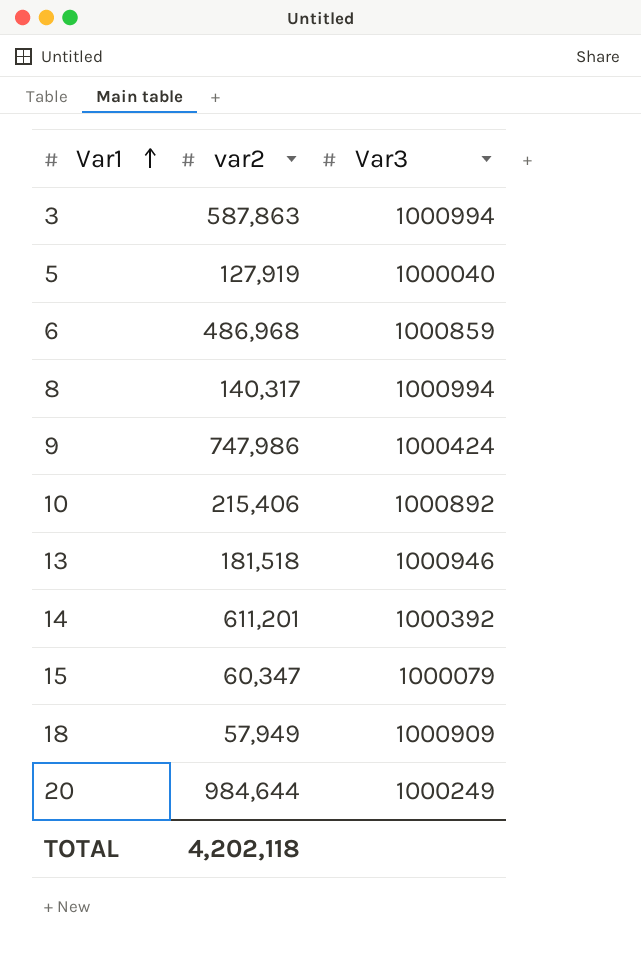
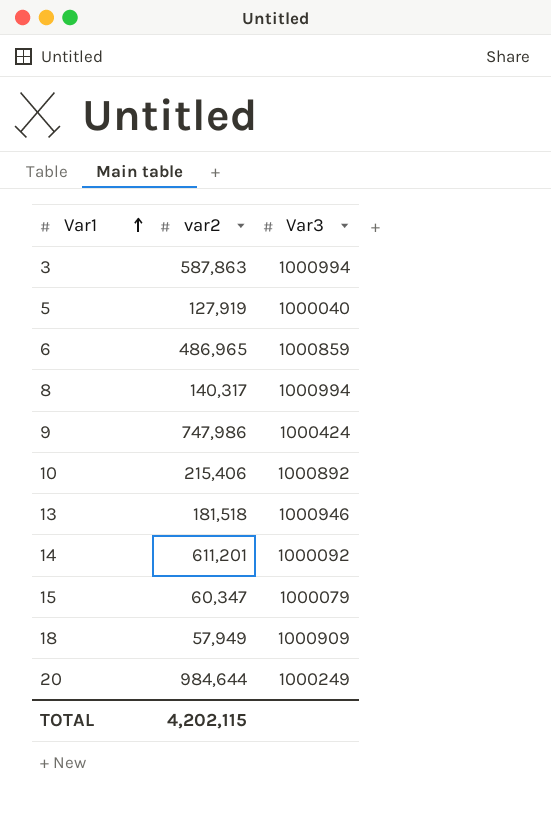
6 | var2: 486,968 -> 486,965
14 | Var3: 1000392 -> 1000092
TOTAL | var2: 4,202,118 -> 4,202,115

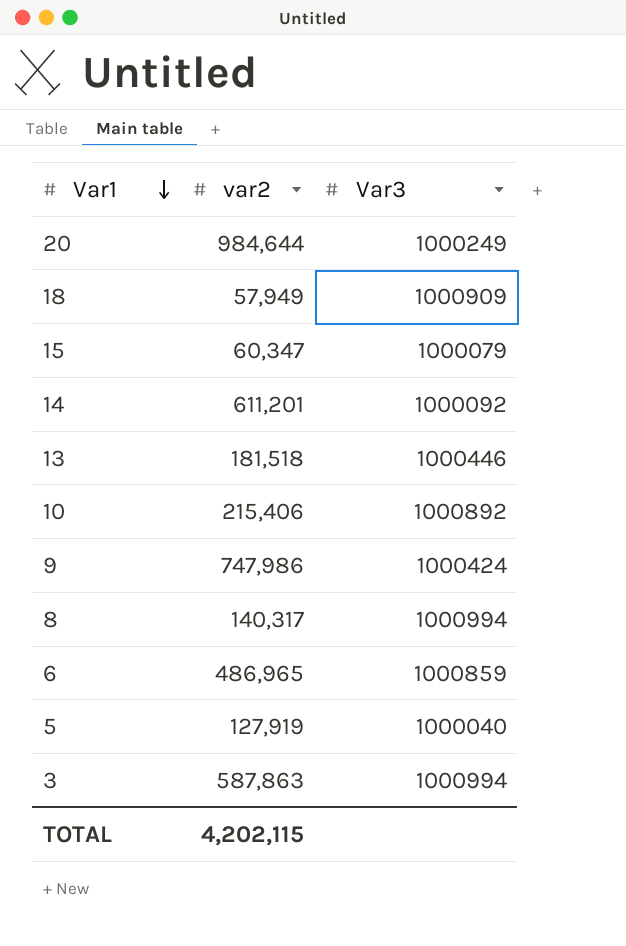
row order: Var1 ascending -> Var1 descending
13 | Var3: 1000946 -> 1000446

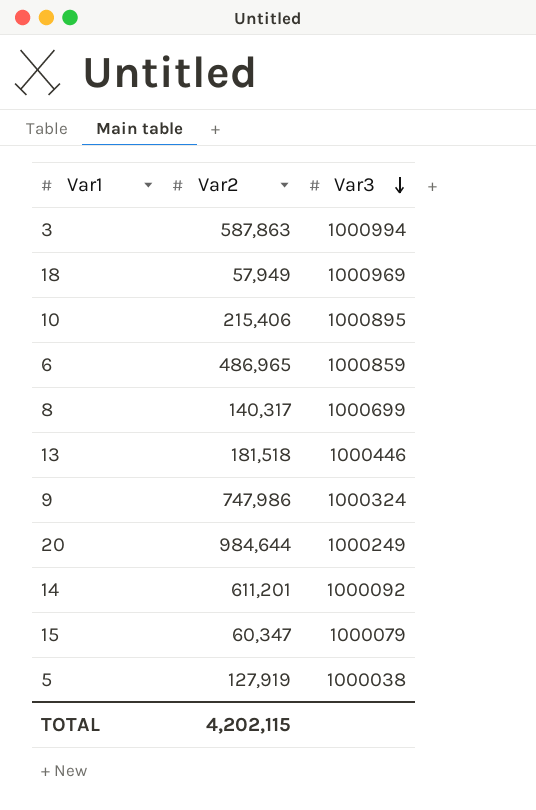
row order: Var1 descending -> Var3 descending
column name: var2 -> Var2
18 | Var3: 1000909 -> 1000969
10 | Var3: 1000892 -> 1000895
8 | Var3: 1000994 -> 1000699
9 | Var3: 1000424 -> 1000324
5 | Var3: 1000040 -> 1000038

